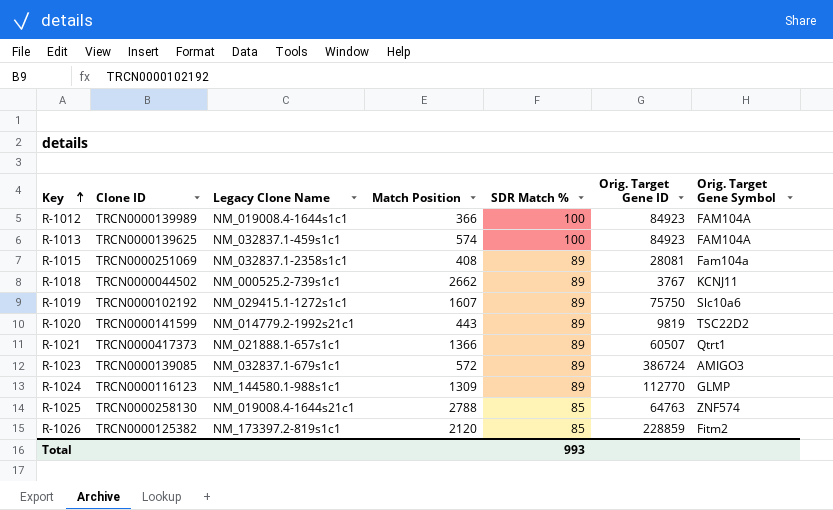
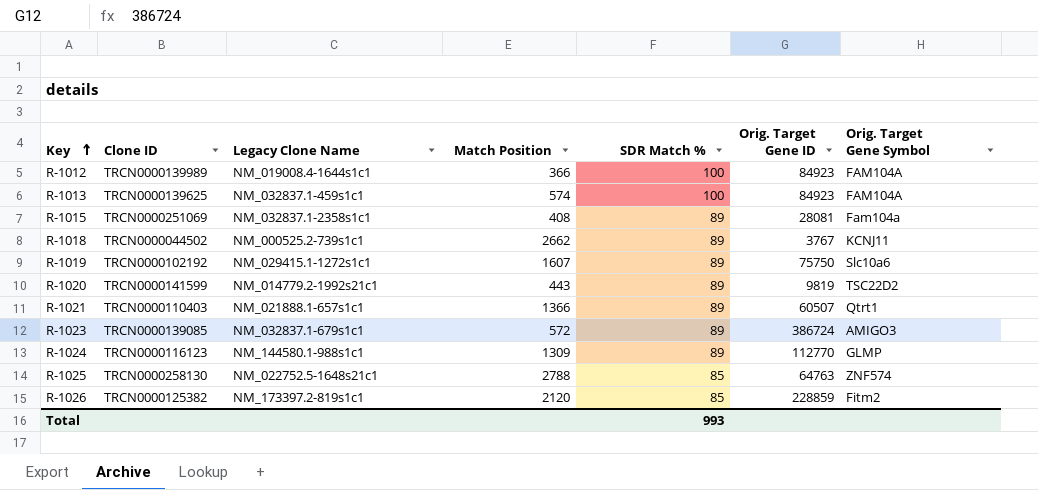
R-1021 | Clone ID: TRCN0000417373 -> TRCN0000110403
R-1025 | Legacy Clone Name: NM_019008.4-1644s21c1 -> NM_022752.5-1648s21c1

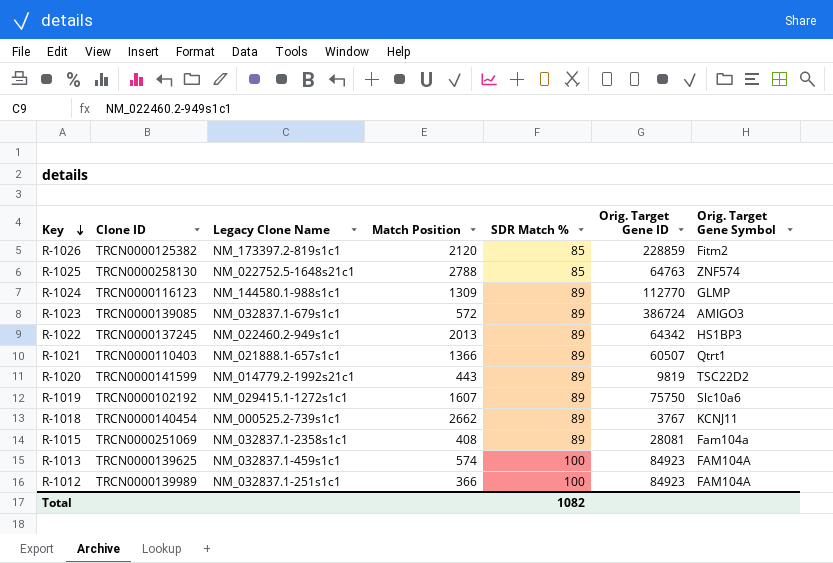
row order: Key ascending -> Key descending
row R-1022: none -> TRCN0000137245 | NM_022460.2-949s1c1 | 2013 | 89 | 64342 | HS1BP3
R-1018 | Clone ID: TRCN0000044502 -> TRCN0000140454
R-1012 | Legacy Clone Name: NM_019008.4-1644s1c1 -> NM_032837.1-251s1c1
Total | SDR Match %: 993 -> 1082

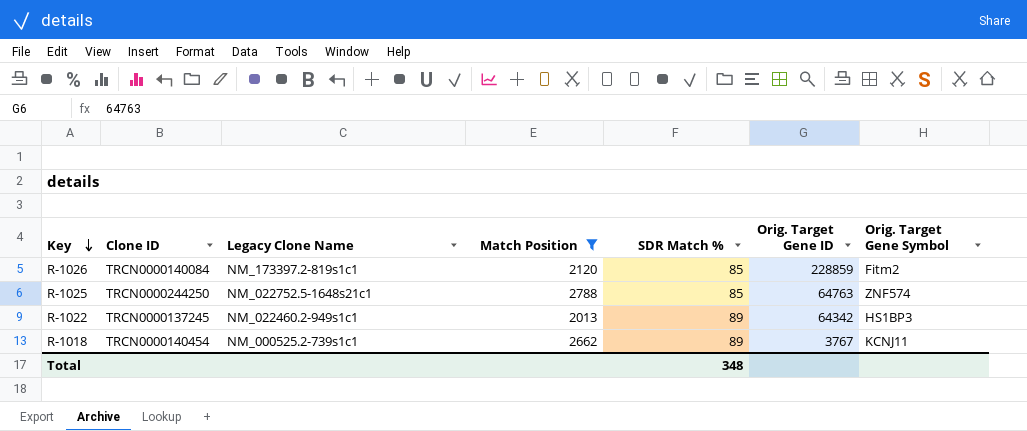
filter: none -> Match Position >= 2013
R-1026 | Clone ID: TRCN0000125382 -> TRCN0000140084
R-1025 | Clone ID: TRCN0000258130 -> TRCN0000244250
Total | SDR Match %: 1082 -> 348

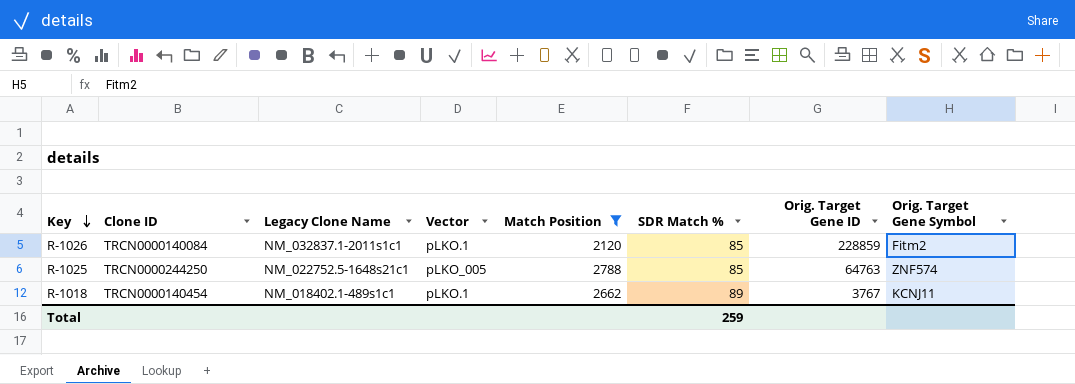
column Vector | position: none -> 4
row R-1022: TRCN0000137245 | NM_022460.2-949s1c1 | 2013 | 89 | 64342 | HS1BP3 -> none
R-1026 | Legacy Clone Name: NM_173397.2-819s1c1 -> NM_032837.1-2011s1c1
R-1018 | Legacy Clone Name: NM_000525.2-739s1c1 -> NM_018402.1-489s1c1
Total | SDR Match %: 348 -> 259

